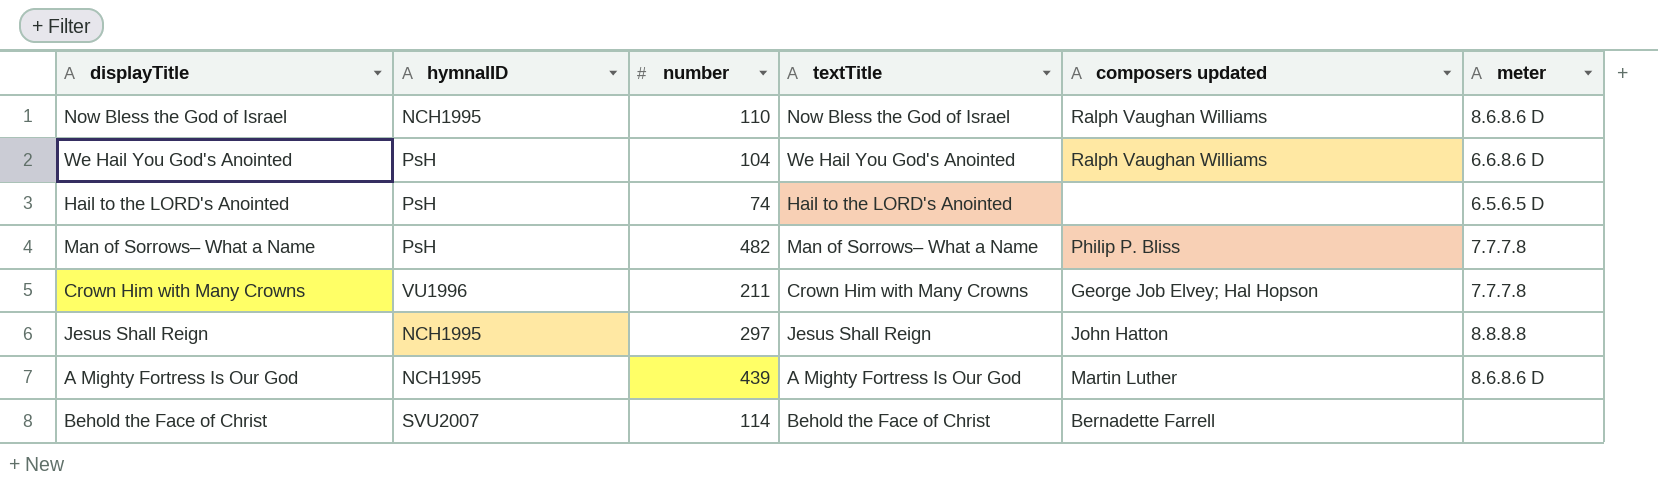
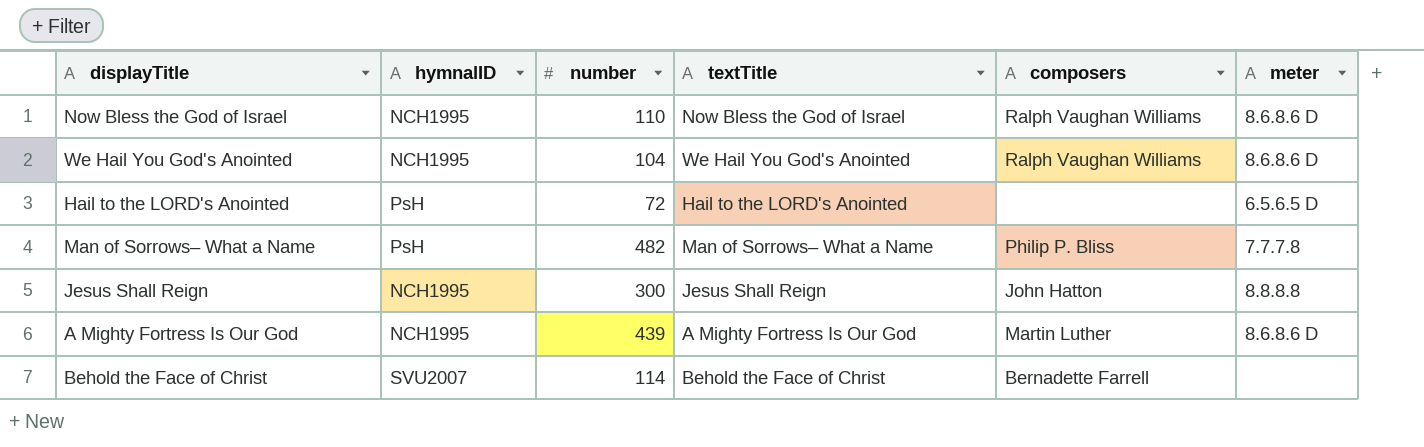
column name: composers updated -> composers
row Crown Him with Many Crowns: VU1996 | 211 | Crown Him with Many Crowns | George Job Elvey; Hal Hopson | 7.7.7.8 -> none
We Hail You God's Anointed | hymnalID: PsH -> NCH1995
We Hail You God's Anointed | meter: 6.6.8.6 D -> 8.6.8.6 D
Hail to the LORD's Anointed | number: 74 -> 72
Jesus Shall Reign | number: 297 -> 300

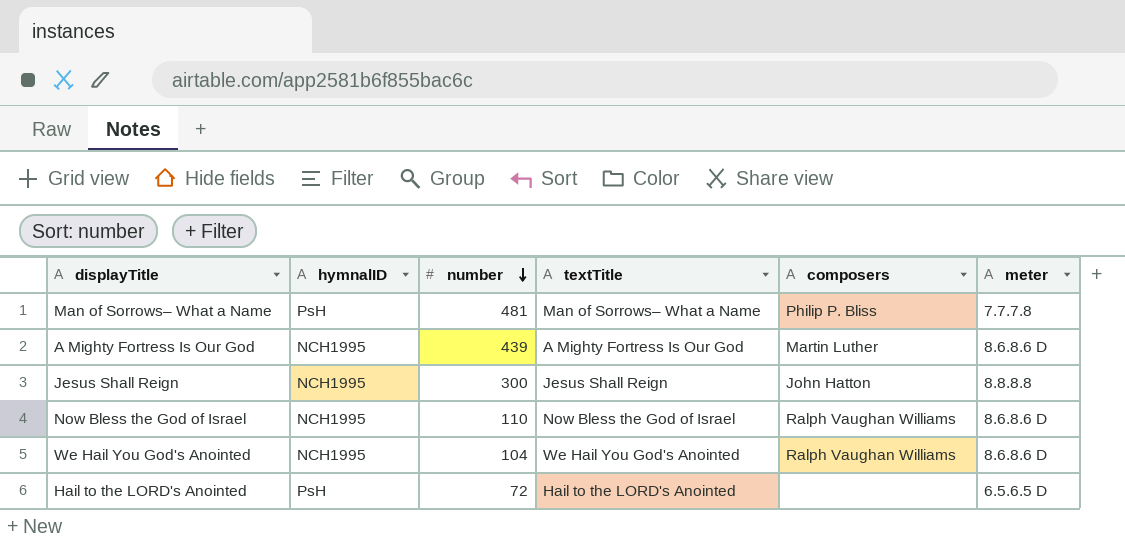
row order: none -> number descending
row Behold the Face of Christ: SVU2007 | 114 | Behold the Face of Christ | Bernadette Farrell | none -> none
Man of Sorrows– What a Name | number: 482 -> 481

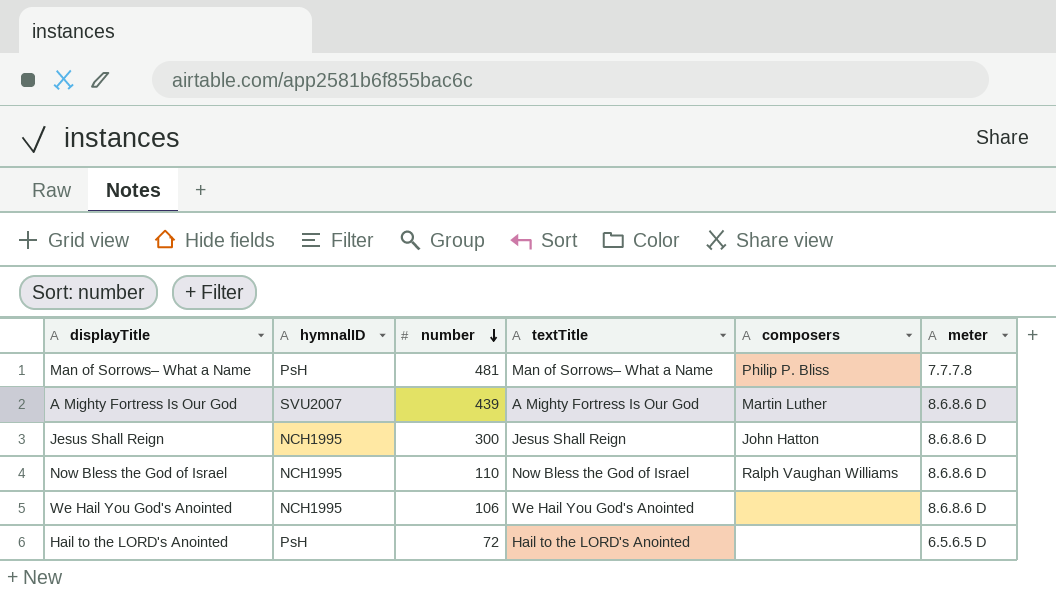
A Mighty Fortress Is Our God | hymnalID: NCH1995 -> SVU2007
Jesus Shall Reign | meter: 8.8.8.8 -> 8.6.8.6 D
We Hail You God's Anointed | number: 104 -> 106
We Hail You God's Anointed | composers: Ralph Vaughan Williams -> none

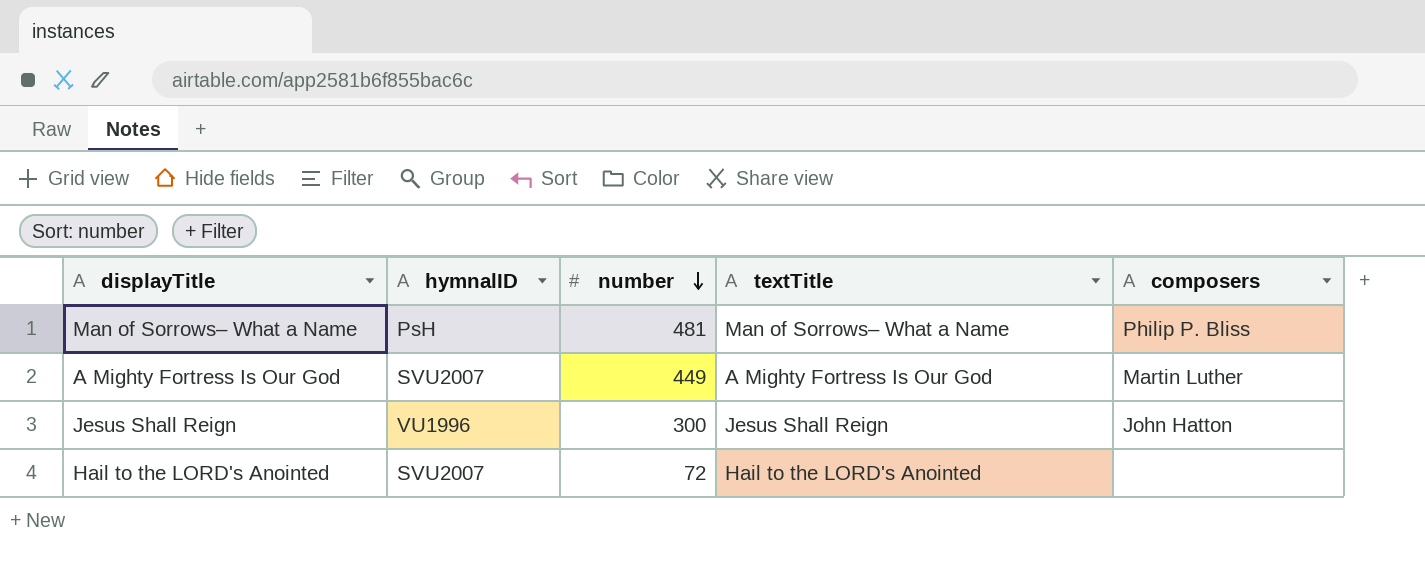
column meter | position: 6 -> none
row Now Bless the God of Israel: NCH1995 | 110 | Now Bless the God of Israel | Ralph Vaughan Williams | 8.6.8.6 D -> none
row We Hail You God's Anointed: NCH1995 | 106 | We Hail You God's Anointed | none | 8.6.8.6 D -> none
A Mighty Fortress Is Our God | number: 439 -> 449
Jesus Shall Reign | hymnalID: NCH1995 -> VU1996
Hail to the LORD's Anointed | hymnalID: PsH -> SVU2007

